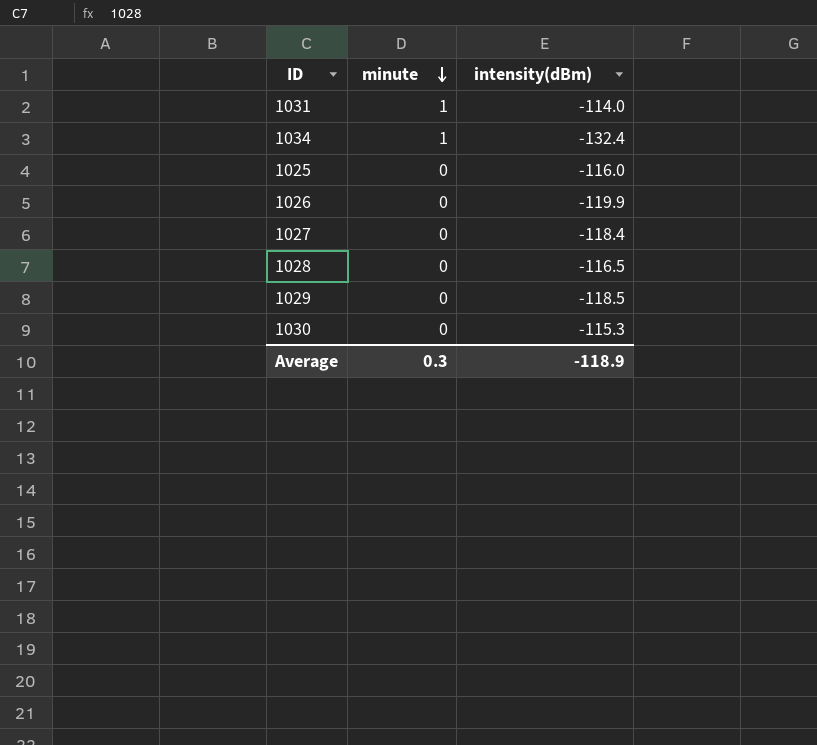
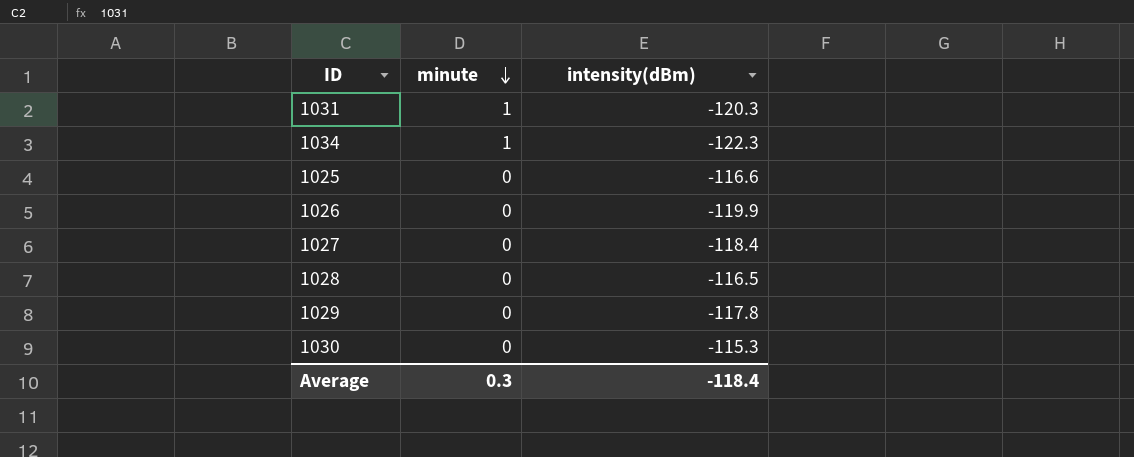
1031 | intensity(dBm): -114.0 -> -120.3
1034 | intensity(dBm): -132.4 -> -122.3
1025 | intensity(dBm): -116.0 -> -116.6
1029 | intensity(dBm): -118.5 -> -117.8
Average | intensity(dBm): -118.9 -> -118.4

